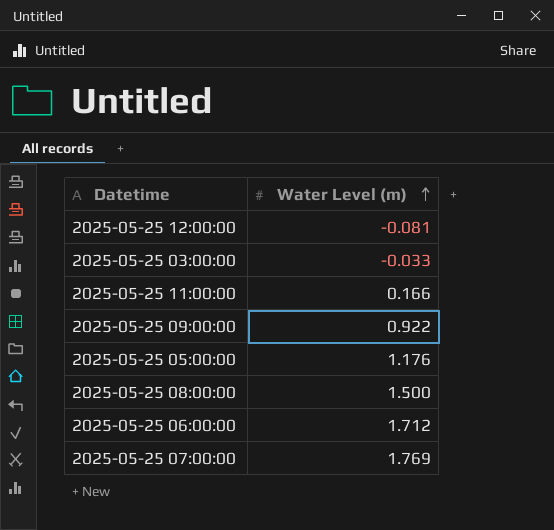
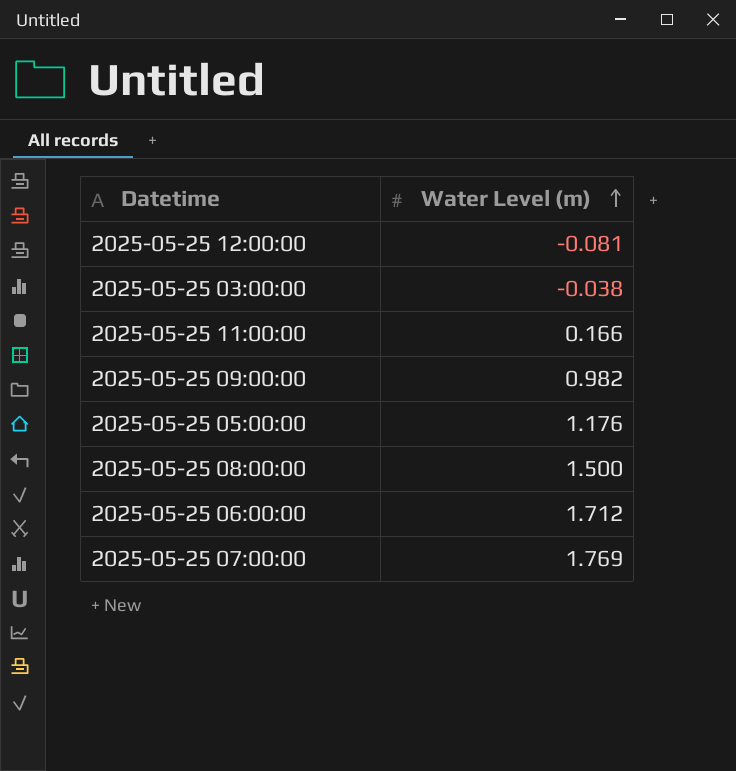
2025-05-25 03:00:00 | Water Level (m): -0.033 -> -0.038
2025-05-25 09:00:00 | Water Level (m): 0.922 -> 0.982

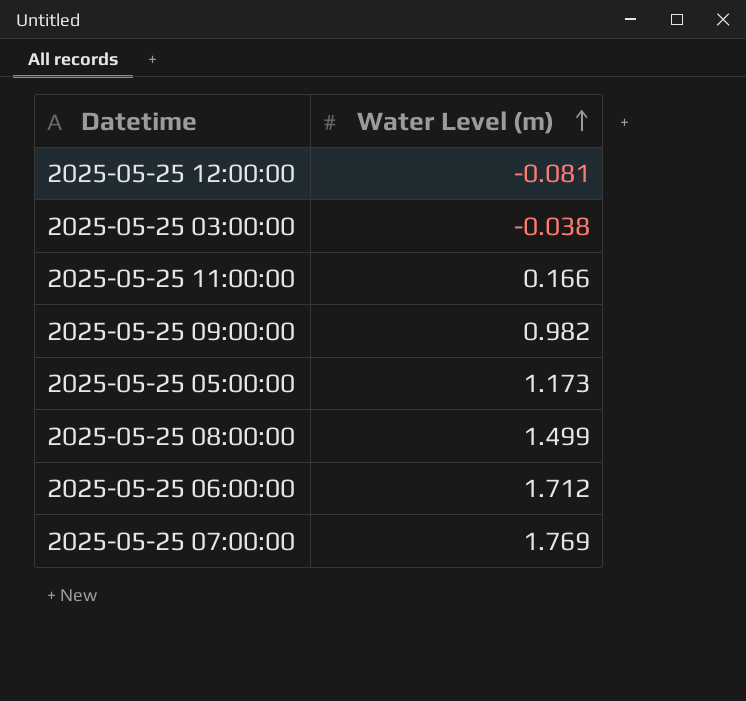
2025-05-25 05:00:00 | Water Level (m): 1.176 -> 1.173
2025-05-25 08:00:00 | Water Level (m): 1.500 -> 1.499

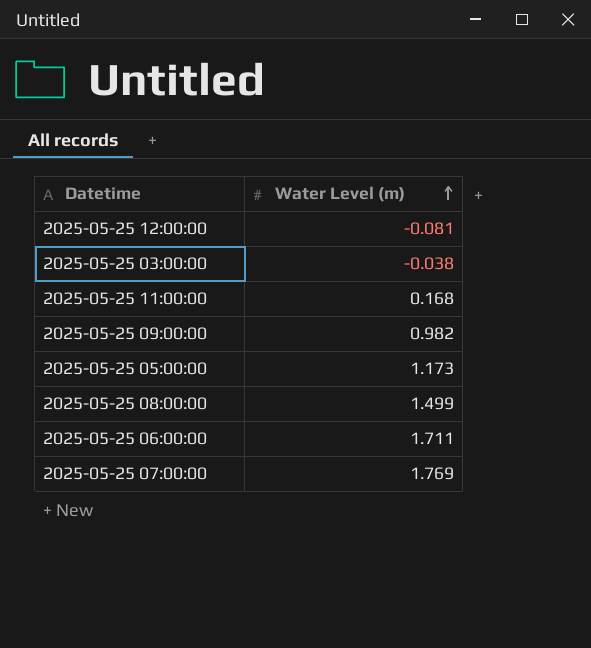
2025-05-25 11:00:00 | Water Level (m): 0.166 -> 0.168
2025-05-25 06:00:00 | Water Level (m): 1.712 -> 1.711

